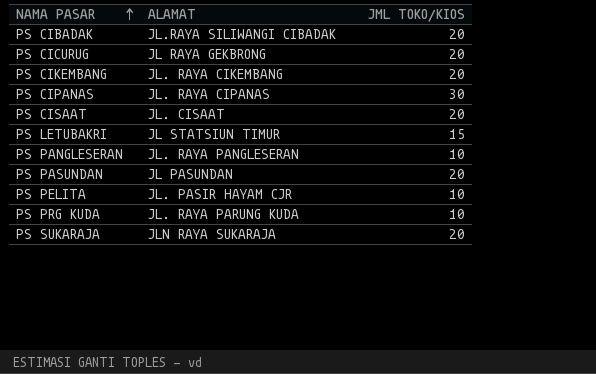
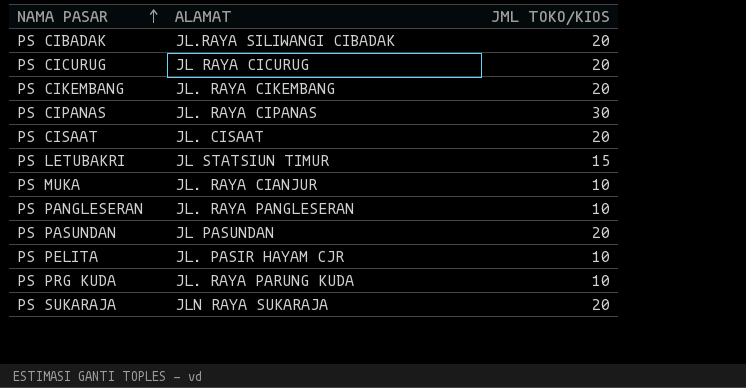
PS CICURUG | ALAMAT: JL RAYA GEKBRONG -> JL RAYA CICURUG
row PS MUKA: none -> JL. RAYA CIANJUR | 10

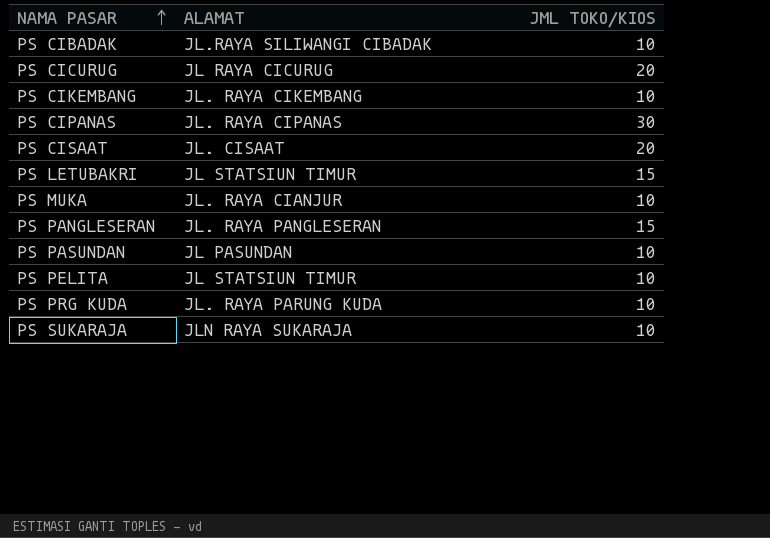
PS CIBADAK | JML TOKO/KIOS: 20 -> 10
PS CIKEMBANG | JML TOKO/KIOS: 20 -> 10
PS PANGLESERAN | JML TOKO/KIOS: 10 -> 15
PS PASUNDAN | JML TOKO/KIOS: 20 -> 10
PS PELITA | ALAMAT: JL. PASIR HAYAM CJR -> JL STATSIUN TIMUR
PS SUKARAJA | JML TOKO/KIOS: 20 -> 10

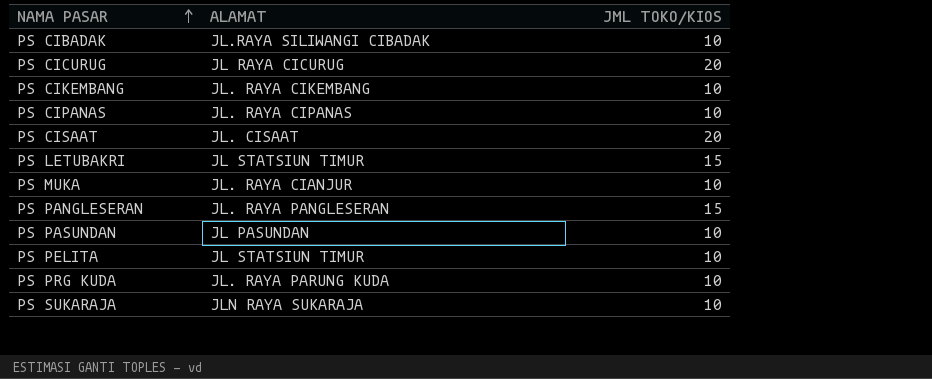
PS CIPANAS | JML TOKO/KIOS: 30 -> 10

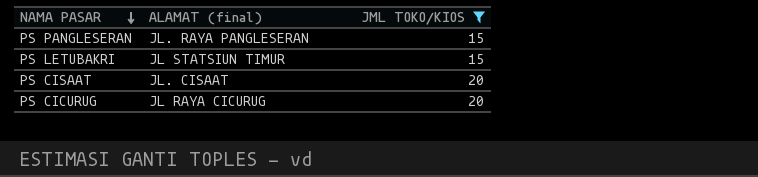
filter: none -> JML TOKO/KIOS != 10
row order: NAMA PASAR ascending -> NAMA PASAR descending
column name: ALAMAT -> ALAMAT (final)

